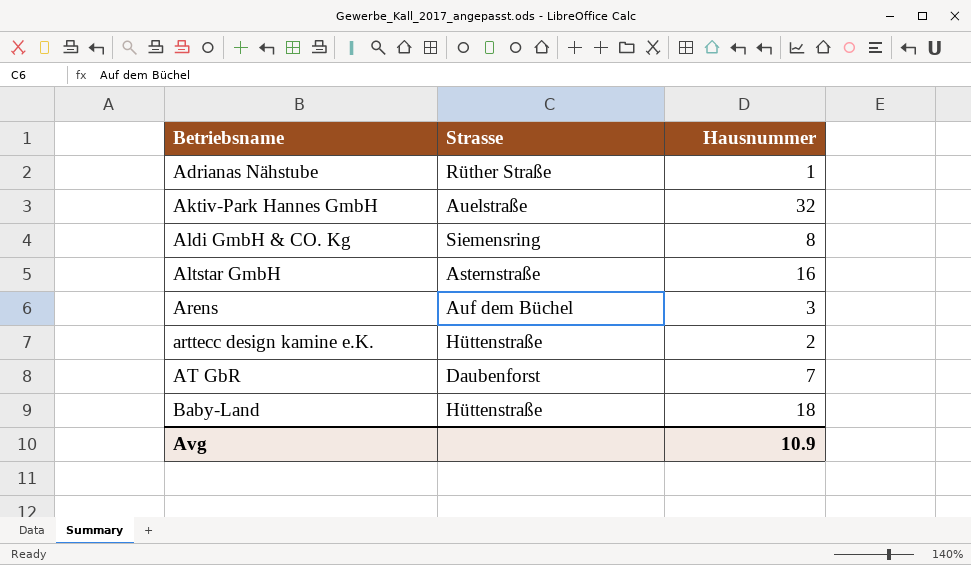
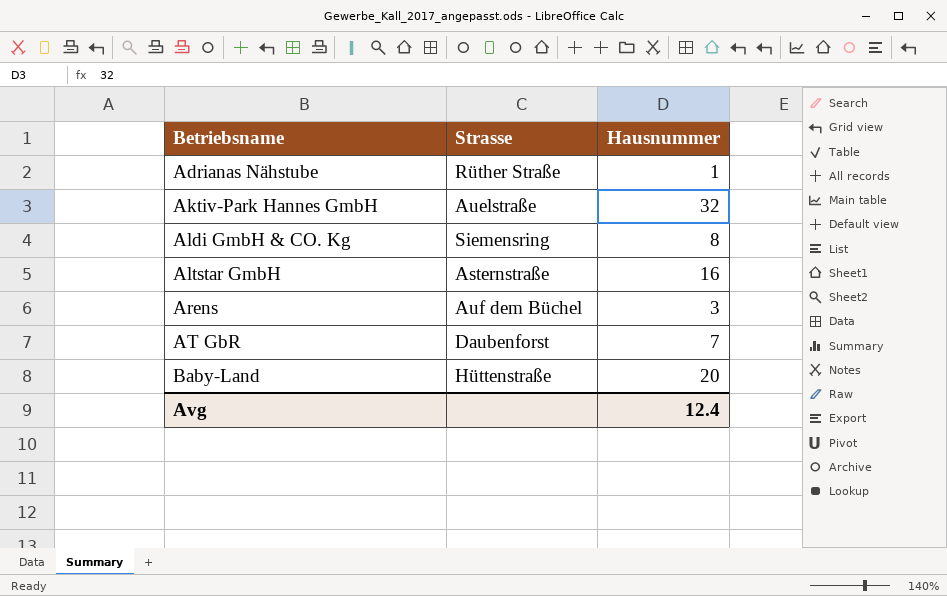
row arttecc design kamine e.K.: Hüttenstraße | 2 -> none
Baby-Land | Hausnummer: 18 -> 20
Avg | Hausnummer: 10.9 -> 12.4

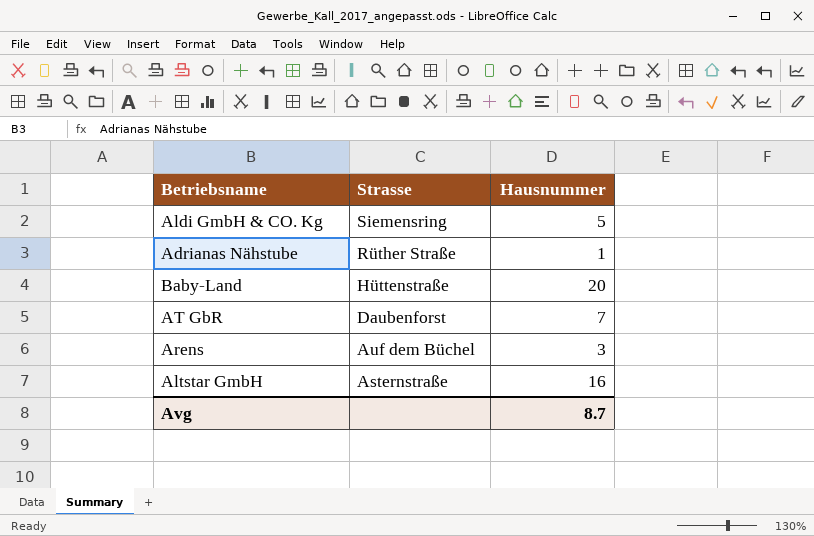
row order: Betriebsname ascending -> Strasse descending
row Aktiv-Park Hannes GmbH: Auelstraße | 32 -> none
Aldi GmbH & CO. Kg | Hausnummer: 8 -> 5
Avg | Hausnummer: 12.4 -> 8.7

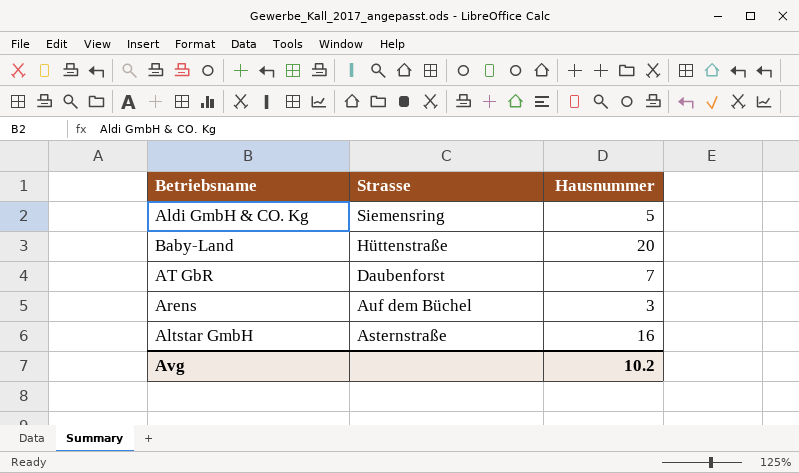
row Adrianas Nähstube: Rüther Straße | 1 -> none
Avg | Hausnummer: 8.7 -> 10.2

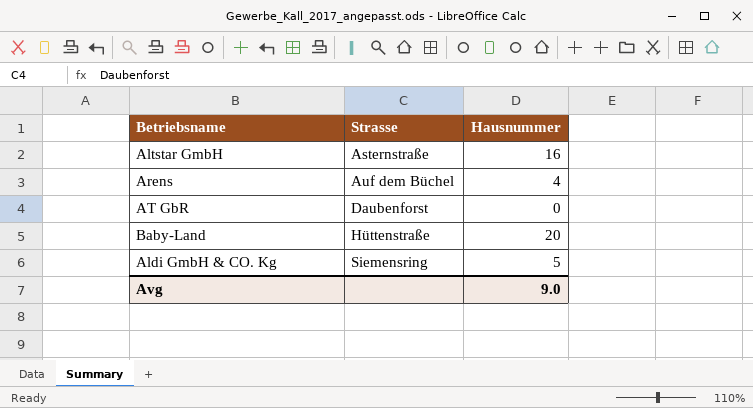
row order: Strasse descending -> Strasse ascending
Arens | Hausnummer: 3 -> 4
AT GbR | Hausnummer: 7 -> 0
Avg | Hausnummer: 10.2 -> 9.0

